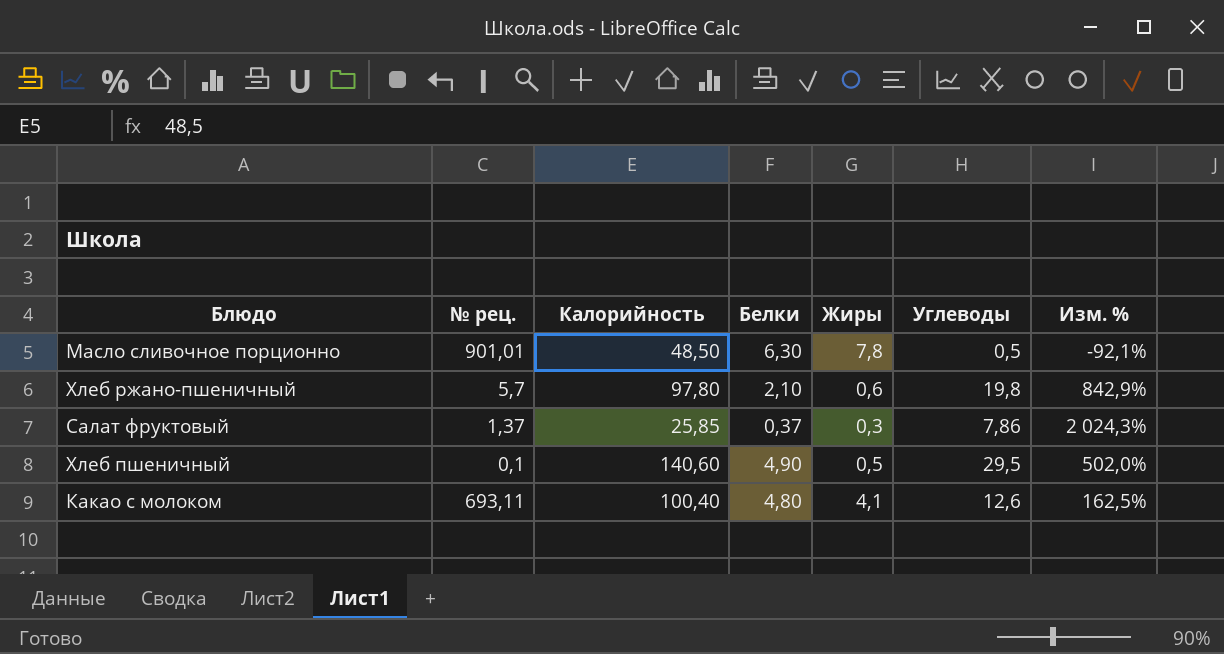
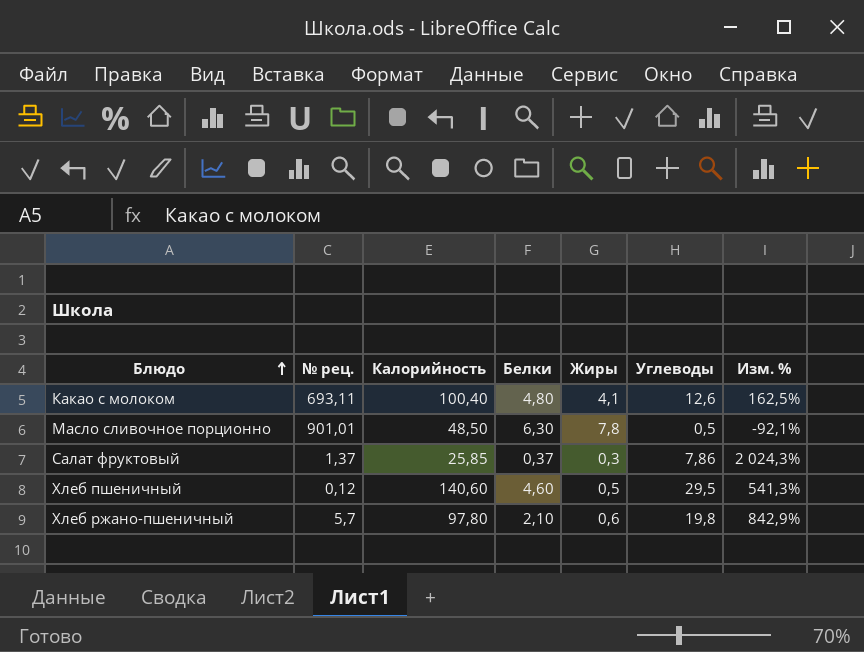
row order: none -> Блюдо ascending
Хлеб пшеничный | № рец.: 0,1 -> 0,12
Хлеб пшеничный | Белки: 4,90 -> 4,60
Хлеб пшеничный | Изм. %: 502,0% -> 541,3%

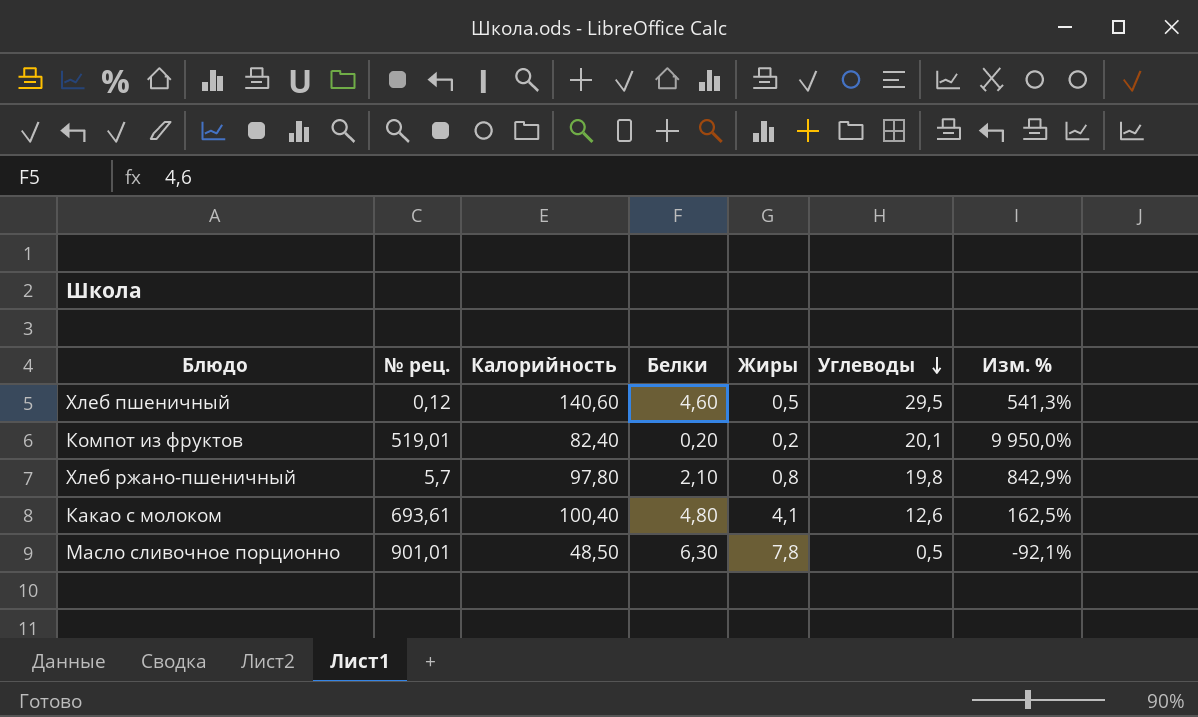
row order: Блюдо ascending -> Углеводы descending
row Салат фруктовый: 1,37 | 25,85 | 0,37 | 0,3 | 7,86 | 2 024,3% -> none
row Компот из фруктов: none -> 519,01 | 82,40 | 0,20 | 0,2 | 20,1 | 9 950,0%
Хлеб ржано-пшеничный | Жиры: 0,6 -> 0,8
Какао с молоком | № рец.: 693,11 -> 693,61

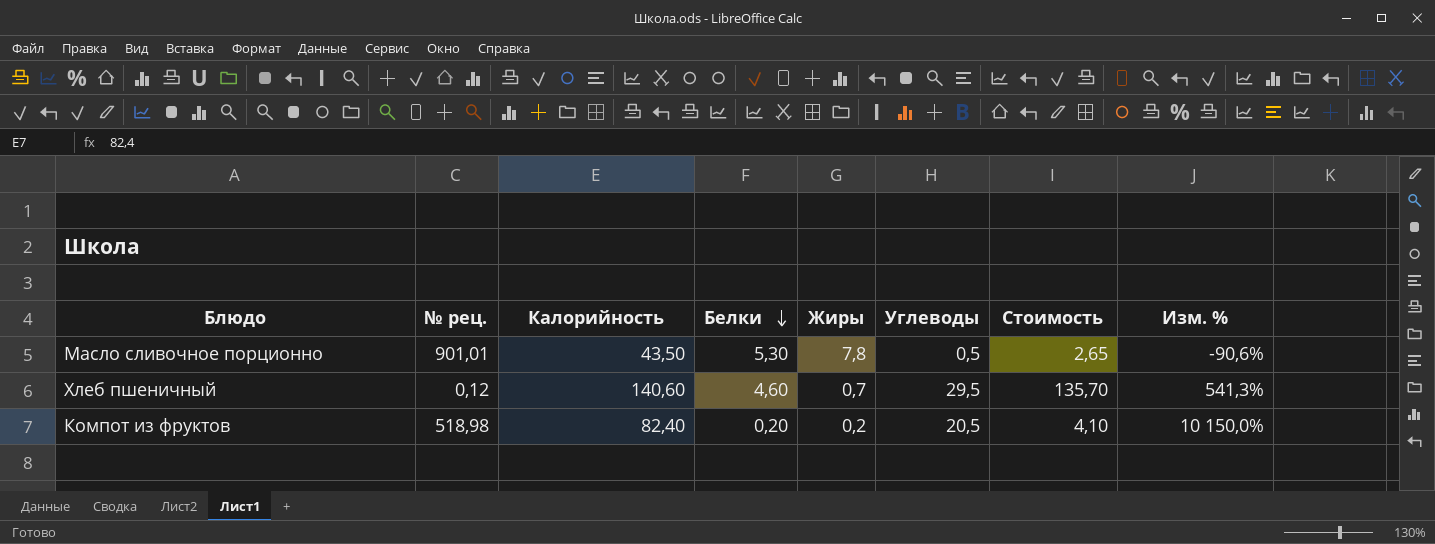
row order: Углеводы descending -> Белки descending
column Стоимость | formula: none -> [Белки] * [Углеводы]
row Хлеб ржано-пшеничный: 5,7 | 97,80 | 2,10 | 0,8 | 19,8 | 842,9% -> none
row Какао с молоком: 693,61 | 100,40 | 4,80 | 4,1 | 12,6 | 162,5% -> none
Масло сливочное порционно | Калорийность: 48,50 -> 43,50
Масло сливочное порционно | Белки: 6,30 -> 5,30
Масло сливочное порционно | Изм. %: -92,1% -> -90,6%
Хлеб пшеничный | Жиры: 0,5 -> 0,7
Компот из фруктов | № рец.: 519,01 -> 518,98
Компот из фруктов | Углеводы: 20,1 -> 20,5
Компот из фруктов | Изм. %: 9 950,0% -> 10 150,0%

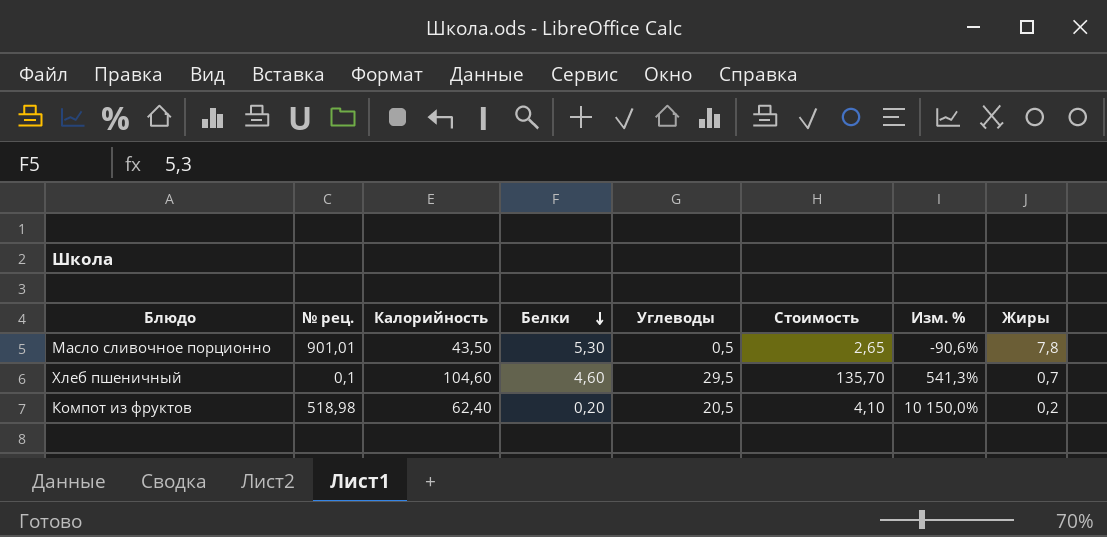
column Жиры | position: 5 -> 8
Хлеб пшеничный | № рец.: 0,12 -> 0,1
Хлеб пшеничный | Калорийность: 140,60 -> 104,60
Компот из фруктов | Калорийность: 82,40 -> 62,40

